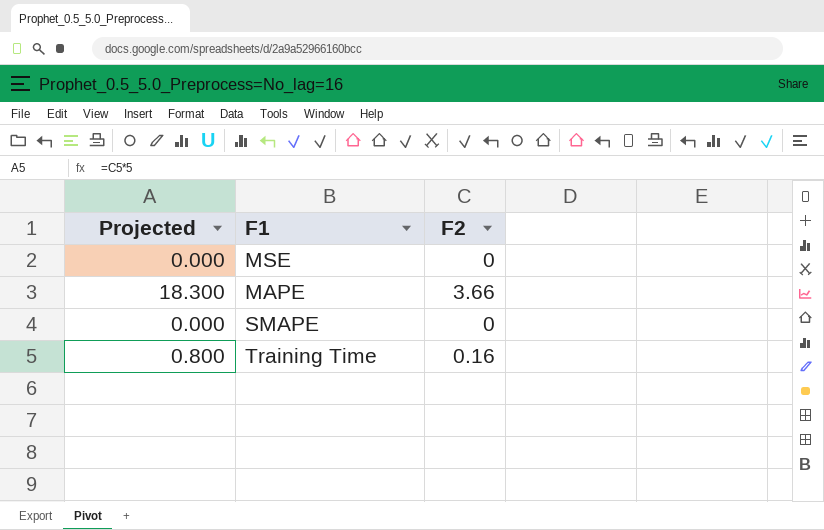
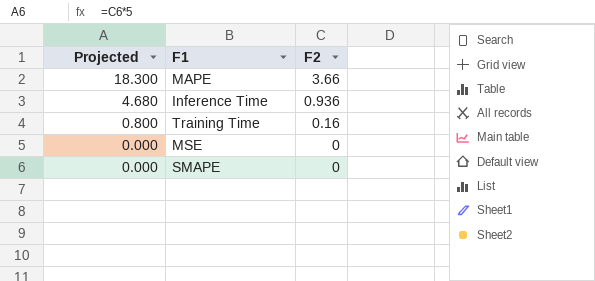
row order: none -> Projected descending
row Inference Time: none -> 4.680 | 0.936

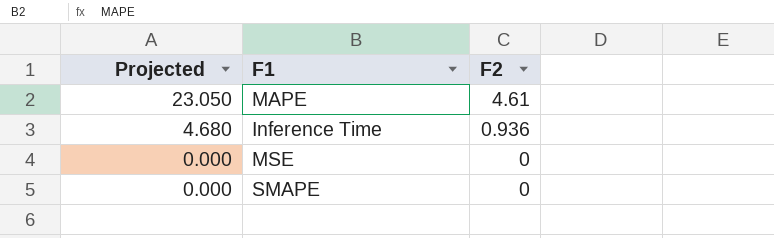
row Training Time: 0.800 | 0.16 -> none
MAPE | Projected: 18.300 -> 23.050
MAPE | F2: 3.66 -> 4.61

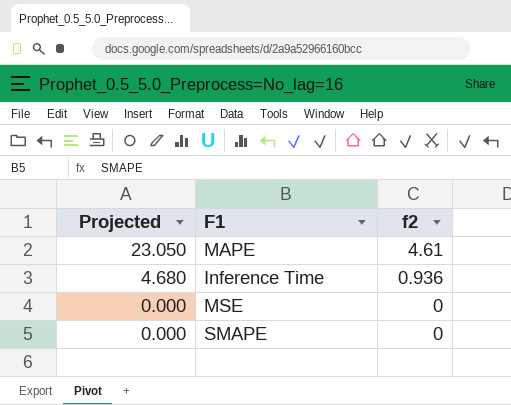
column name: F2 -> f2

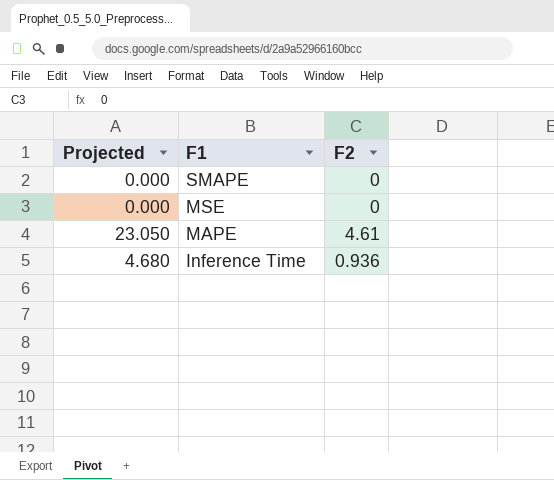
row order: Projected descending -> F1 descending
column name: f2 -> F2

